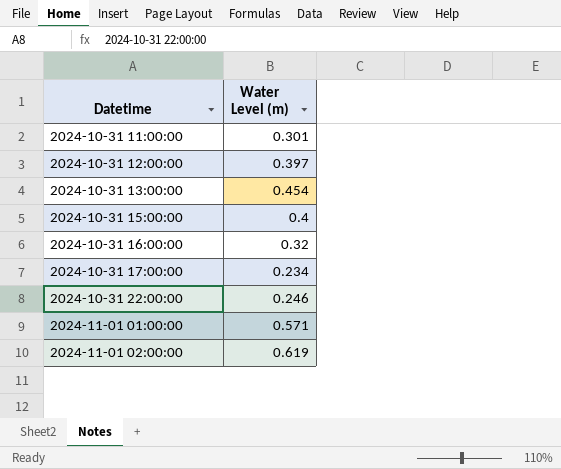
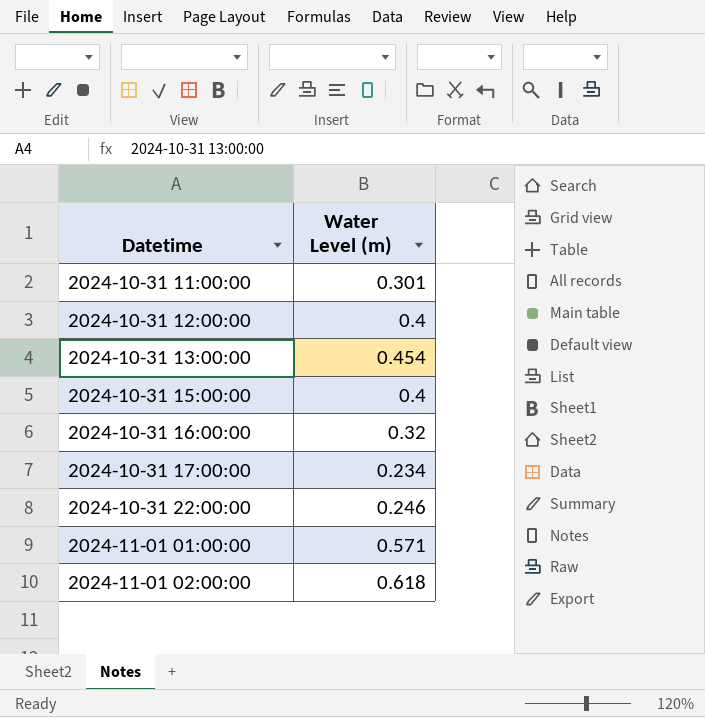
2024-10-31 12:00:00 | Water Level (m): 0.397 -> 0.4
2024-11-01 02:00:00 | Water Level (m): 0.619 -> 0.618

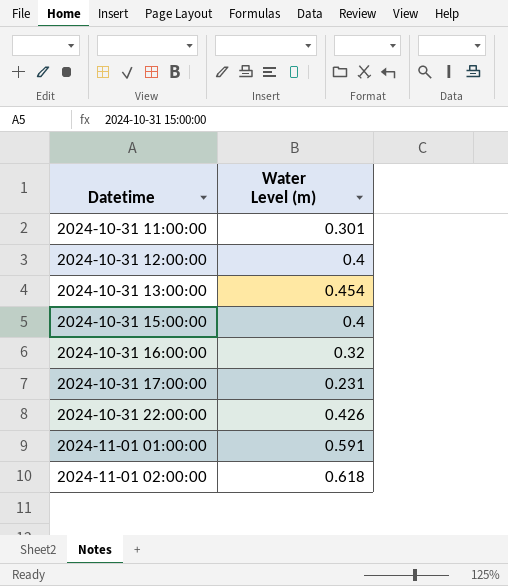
2024-10-31 17:00:00 | Water Level (m): 0.234 -> 0.231
2024-10-31 22:00:00 | Water Level (m): 0.246 -> 0.426
2024-11-01 01:00:00 | Water Level (m): 0.571 -> 0.591

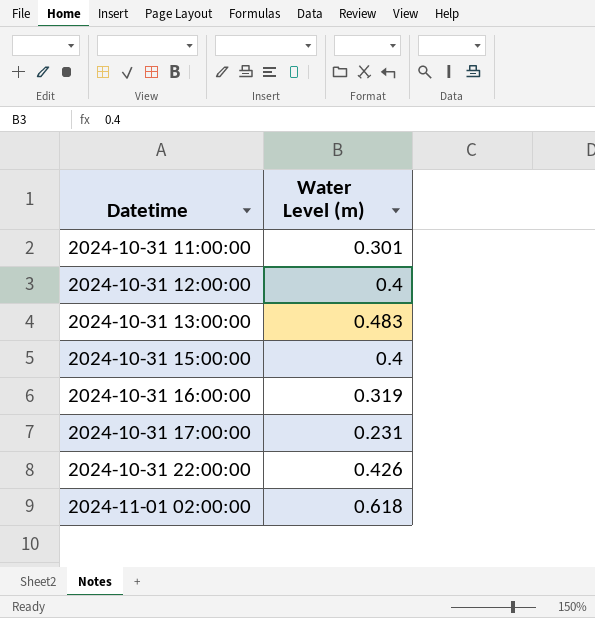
row 2024-11-01 01:00:00: 0.591 -> none
2024-10-31 13:00:00 | Water Level (m): 0.454 -> 0.483
2024-10-31 16:00:00 | Water Level (m): 0.32 -> 0.319

